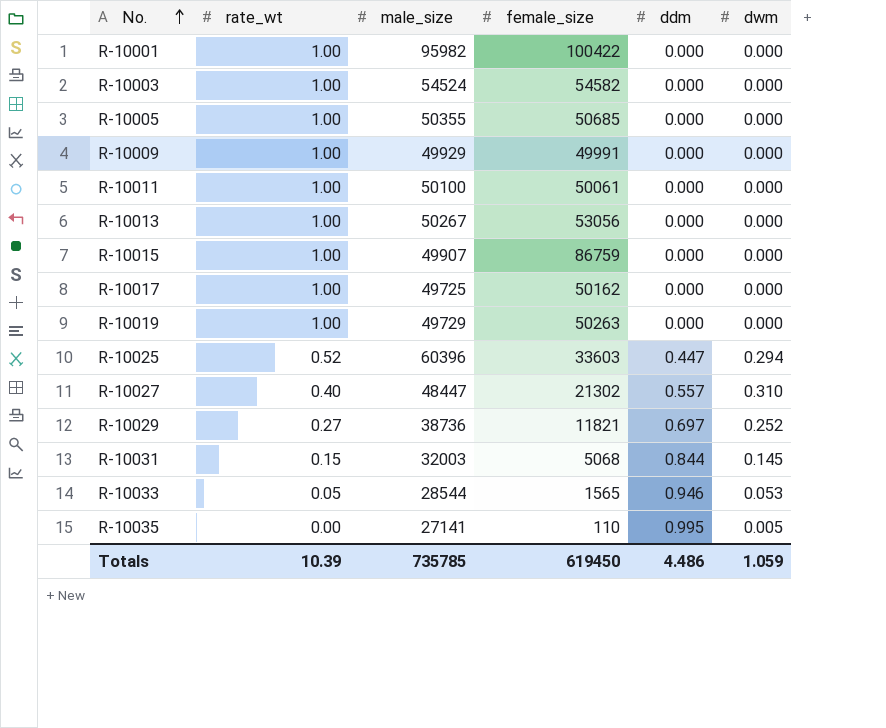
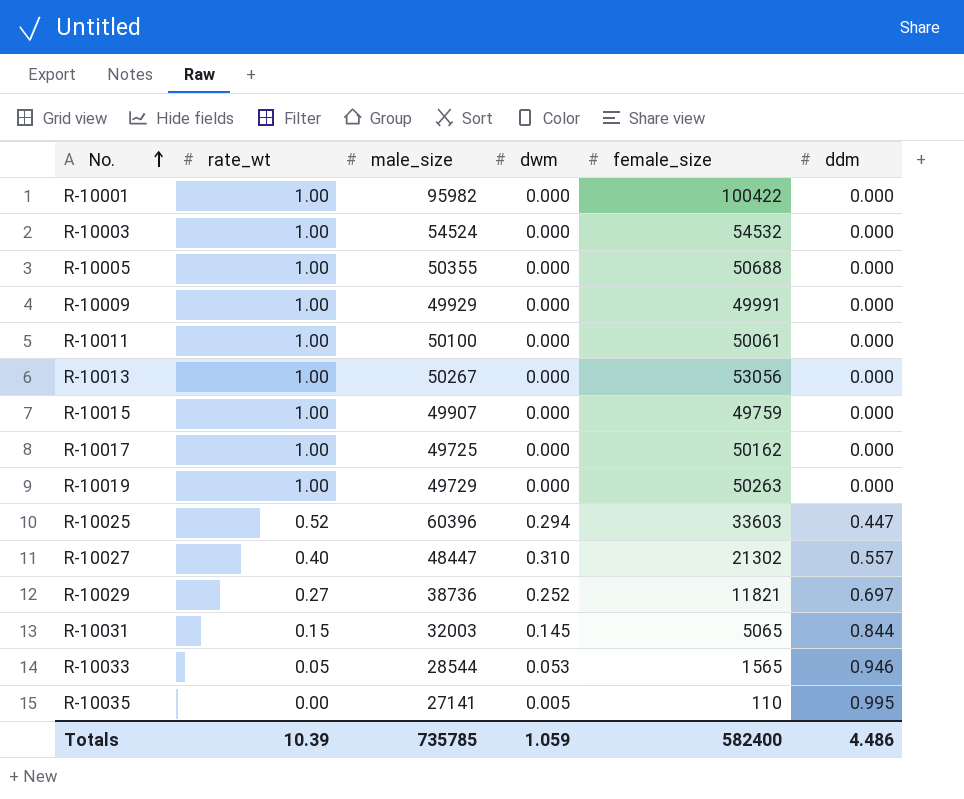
column dwm | position: 6 -> 4
R-10003 | female_size: 54582 -> 54532
R-10005 | female_size: 50685 -> 50688
R-10015 | female_size: 86759 -> 49759
R-10031 | female_size: 5068 -> 5065
Totals | female_size: 619450 -> 582400

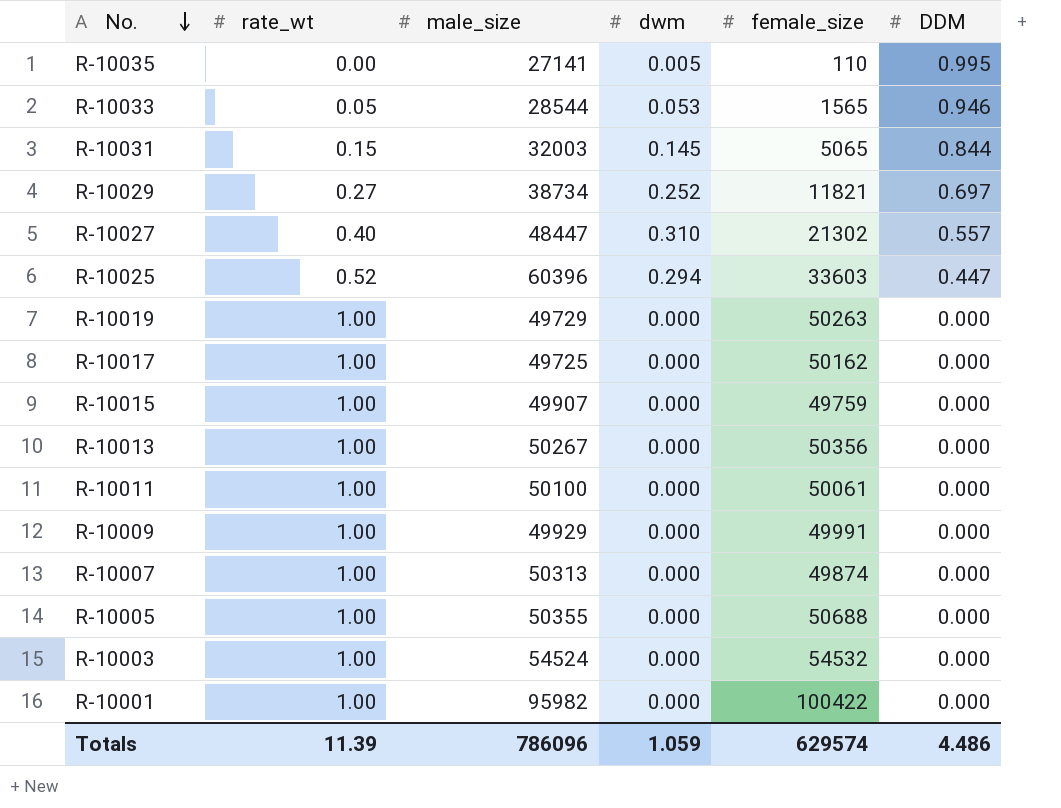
row order: No. ascending -> No. descending
column name: ddm -> DDM
R-10029 | male_size: 38736 -> 38734
R-10013 | female_size: 53056 -> 50356
row R-10007: none -> 1.00 | 50313 | 0.000 | 49874 | 0.000
Totals | rate_wt: 10.39 -> 11.39
Totals | male_size: 735785 -> 786096
Totals | female_size: 582400 -> 629574

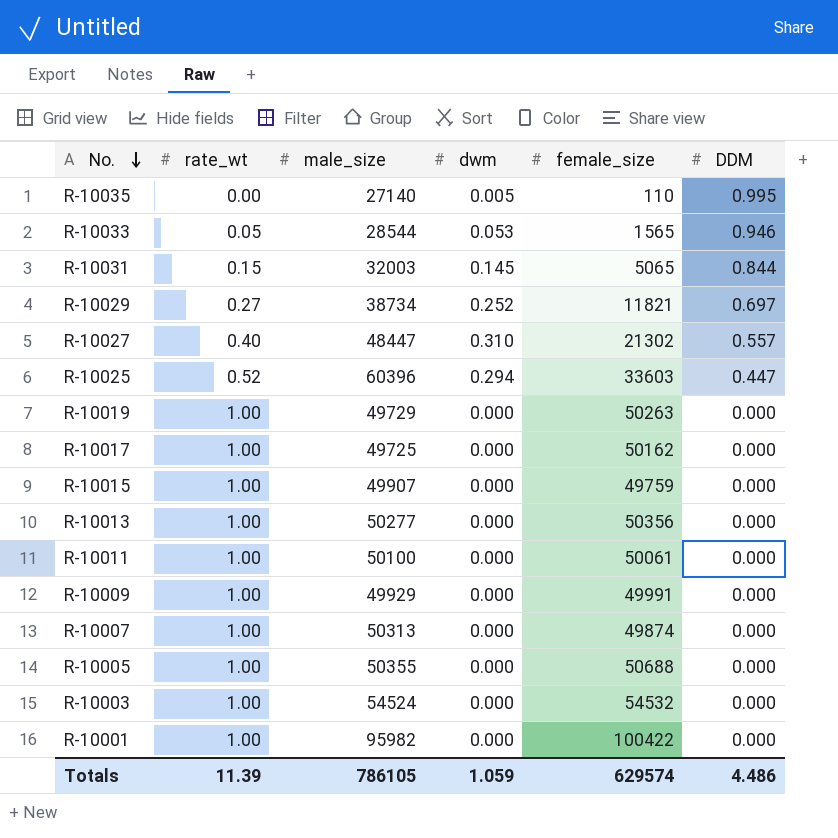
R-10035 | male_size: 27141 -> 27140
R-10013 | male_size: 50267 -> 50277
Totals | male_size: 786096 -> 786105

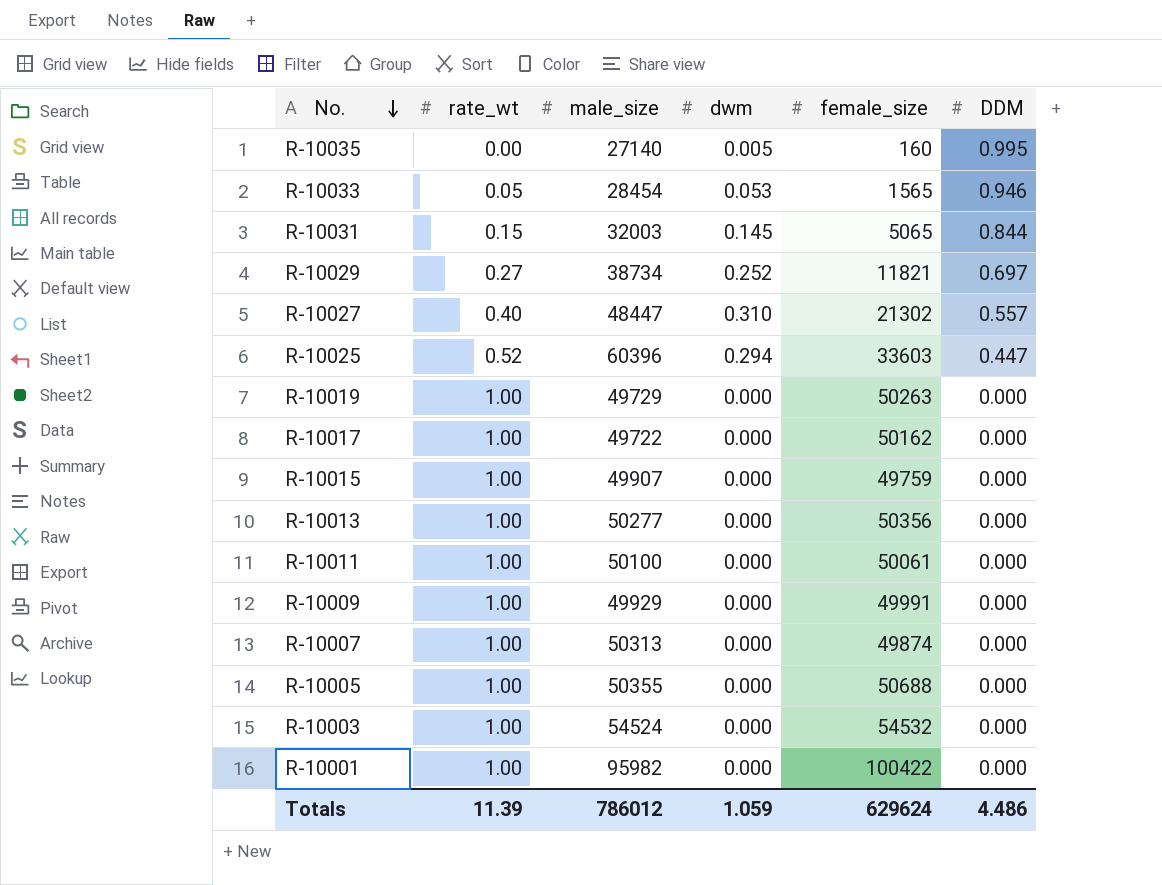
R-10035 | female_size: 110 -> 160
R-10033 | male_size: 28544 -> 28454
R-10017 | male_size: 49725 -> 49722
Totals | male_size: 786105 -> 786012
Totals | female_size: 629574 -> 629624

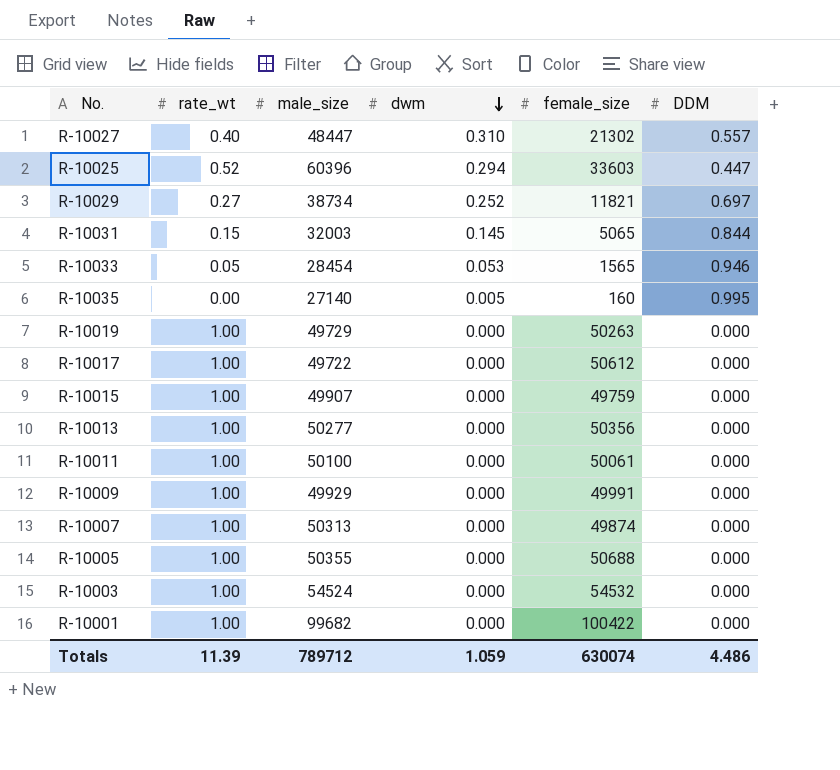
row order: No. descending -> dwm descending
R-10017 | female_size: 50162 -> 50612
R-10001 | male_size: 95982 -> 99682
Totals | male_size: 786012 -> 789712
Totals | female_size: 629624 -> 630074

